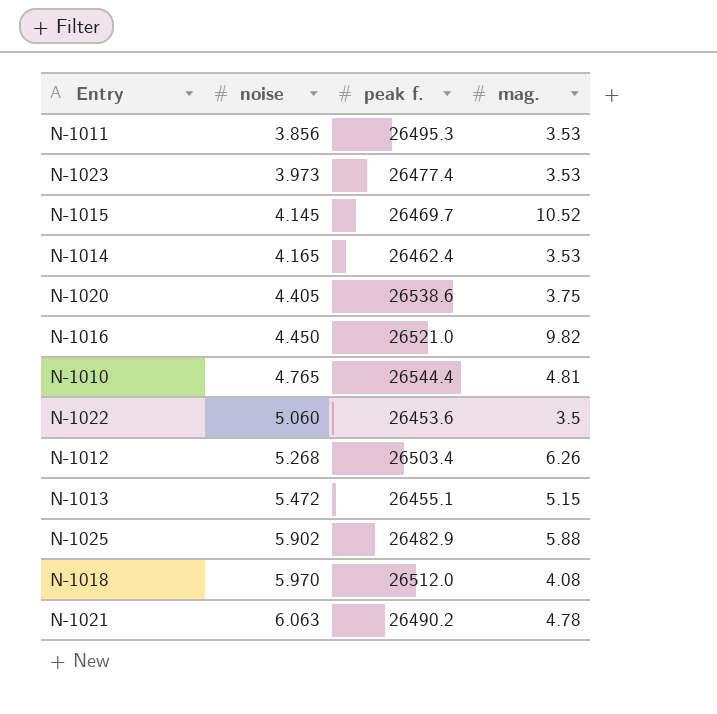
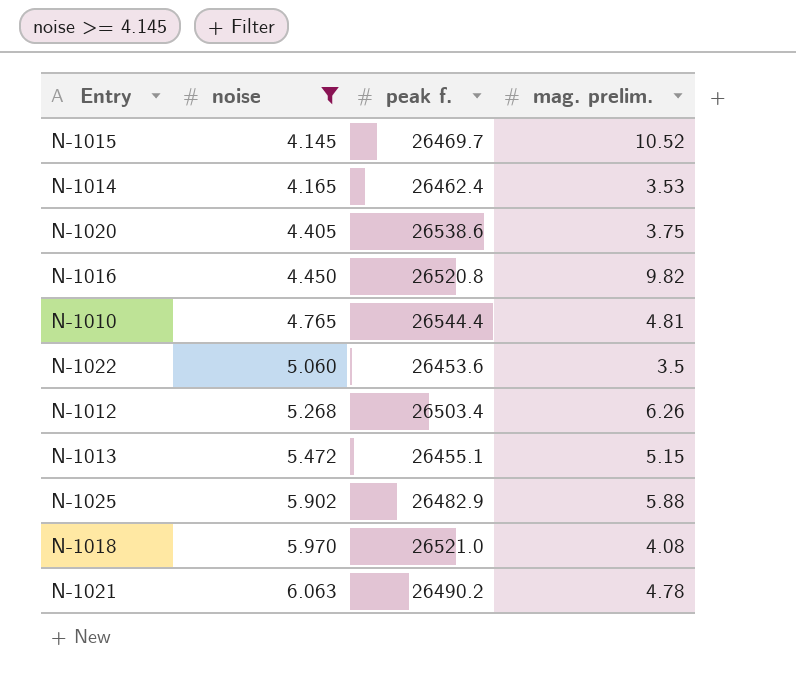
filter: none -> noise >= 4.145
column name: mag. -> mag. prelim.
N-1016 | peak f.: 26521.0 -> 26520.8
N-1018 | peak f.: 26512.0 -> 26521.0

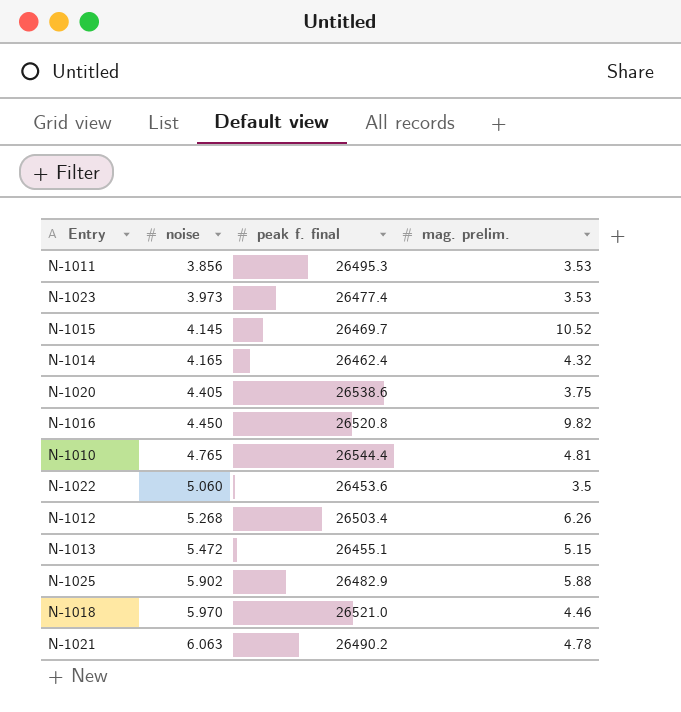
filter: noise >= 4.145 -> none
column name: peak f. -> peak f. final
N-1014 | mag. prelim.: 3.53 -> 4.32
N-1018 | mag. prelim.: 4.08 -> 4.46

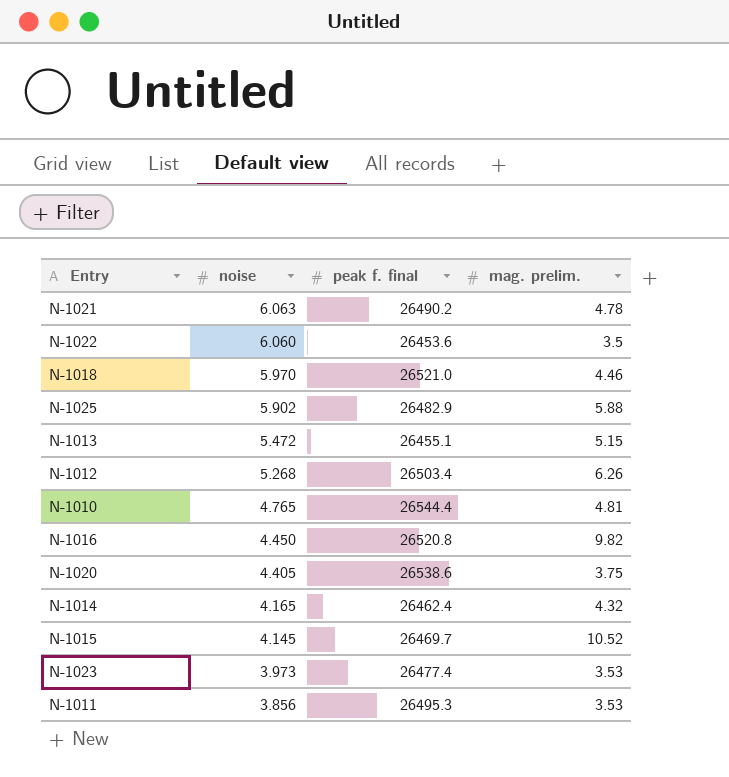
row order: noise ascending -> noise descending
N-1022 | noise: 5.060 -> 6.060

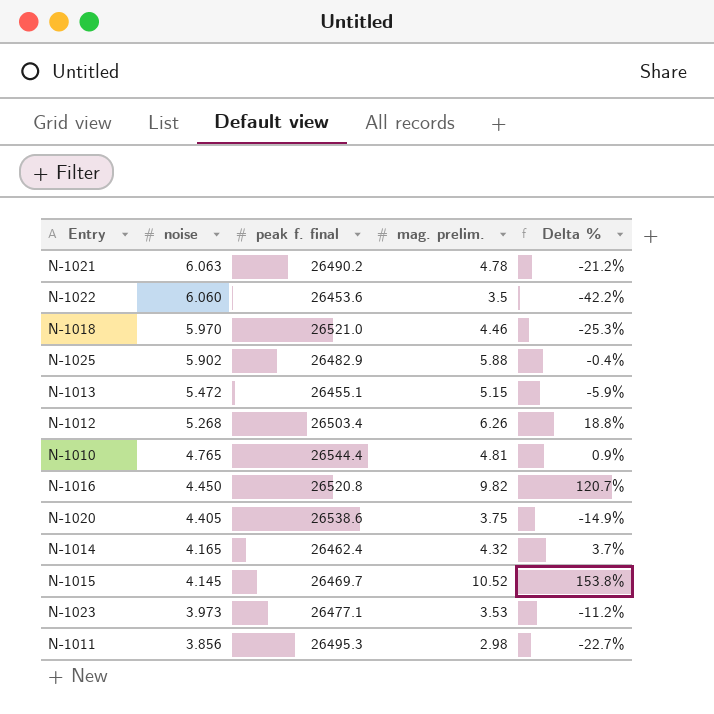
column Delta % | formula: none -> ([mag. prelim.] - [noise]) / [noise]
N-1023 | peak f. final: 26477.4 -> 26477.1
N-1011 | mag. prelim.: 3.53 -> 2.98

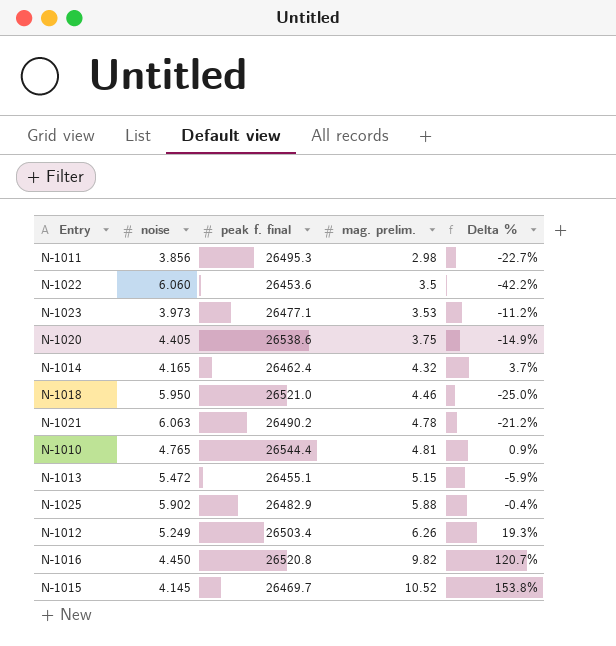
row order: noise descending -> mag. prelim. ascending
N-1018 | noise: 5.970 -> 5.950
N-1018 | Delta %: -25.3% -> -25.0%
N-1012 | noise: 5.268 -> 5.249
N-1012 | Delta %: 18.8% -> 19.3%

